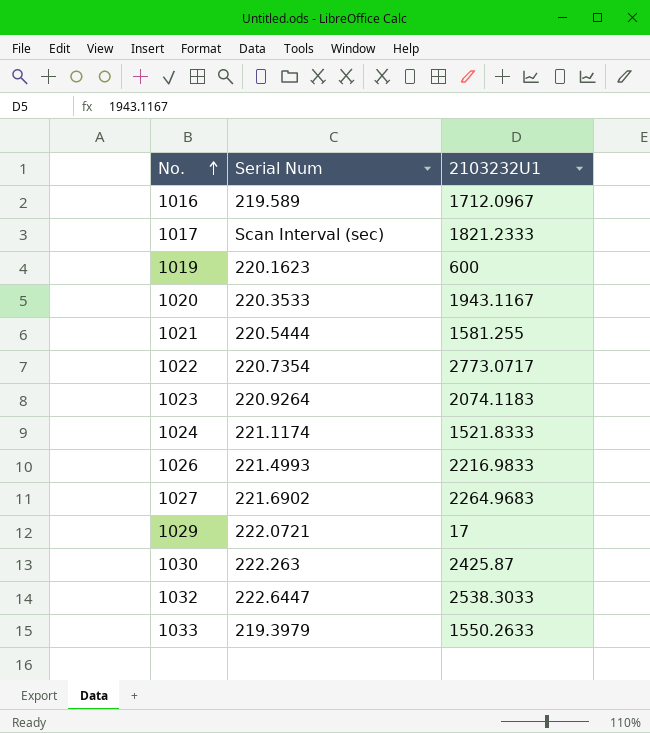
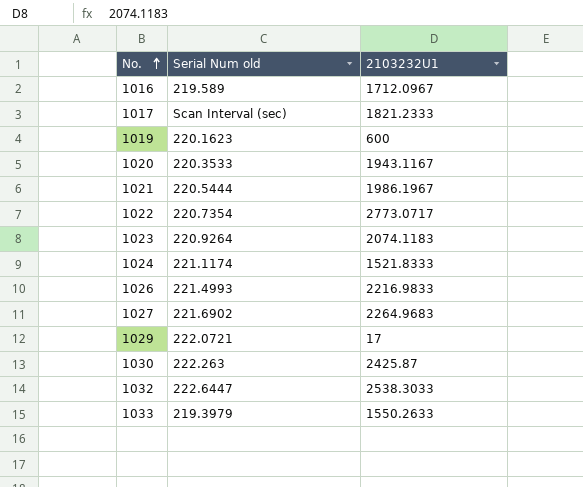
column name: Serial Num -> Serial Num old
1021 | 2103232U1: 1581.255 -> 1986.1967

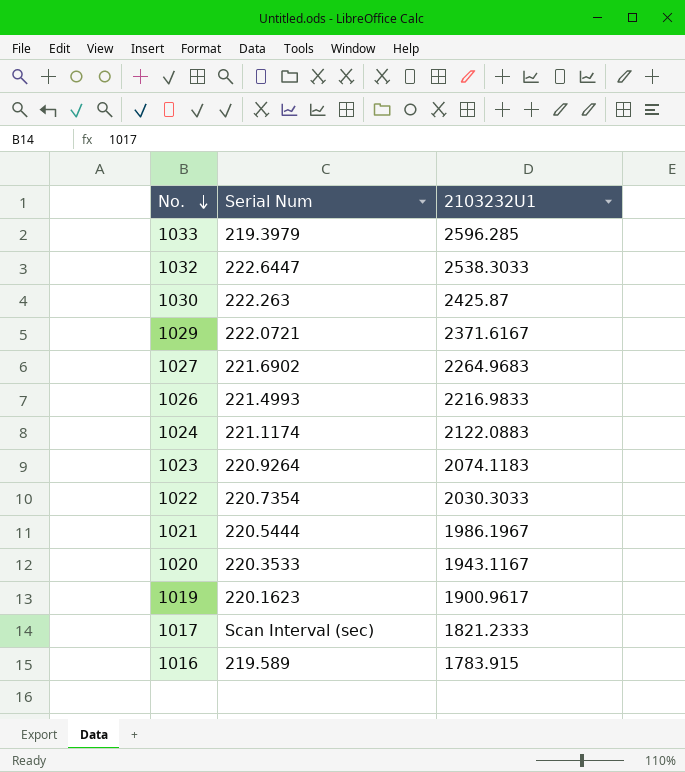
row order: No. ascending -> No. descending
column name: Serial Num old -> Serial Num
1033 | 2103232U1: 1550.2633 -> 2596.285
1029 | 2103232U1: 17 -> 2371.6167
1024 | 2103232U1: 1521.8333 -> 2122.0883
1022 | 2103232U1: 2773.0717 -> 2030.3033
1019 | 2103232U1: 600 -> 1900.9617
1016 | 2103232U1: 1712.0967 -> 1783.915

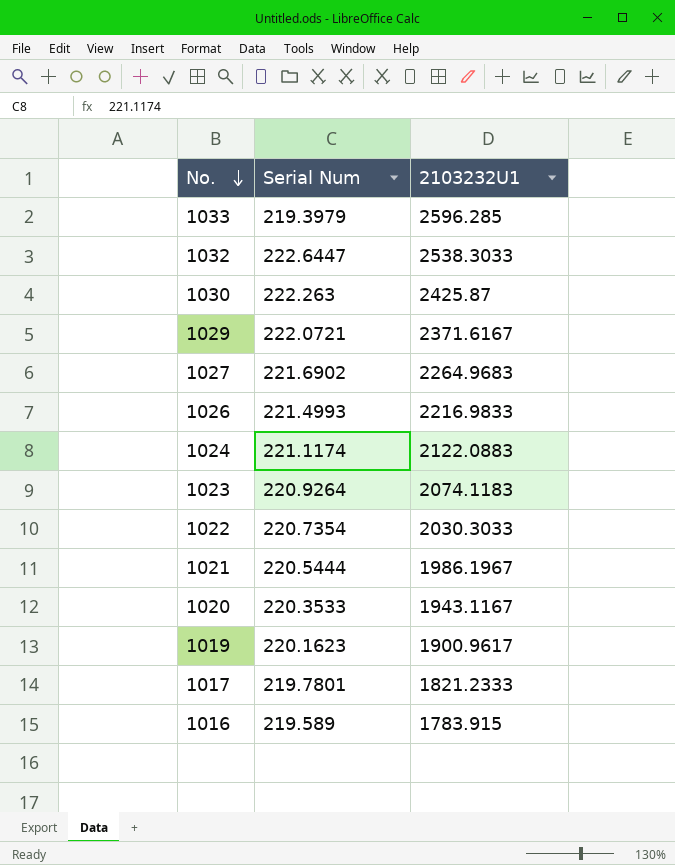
1017 | Serial Num: Scan Interval (sec) -> 219.7801

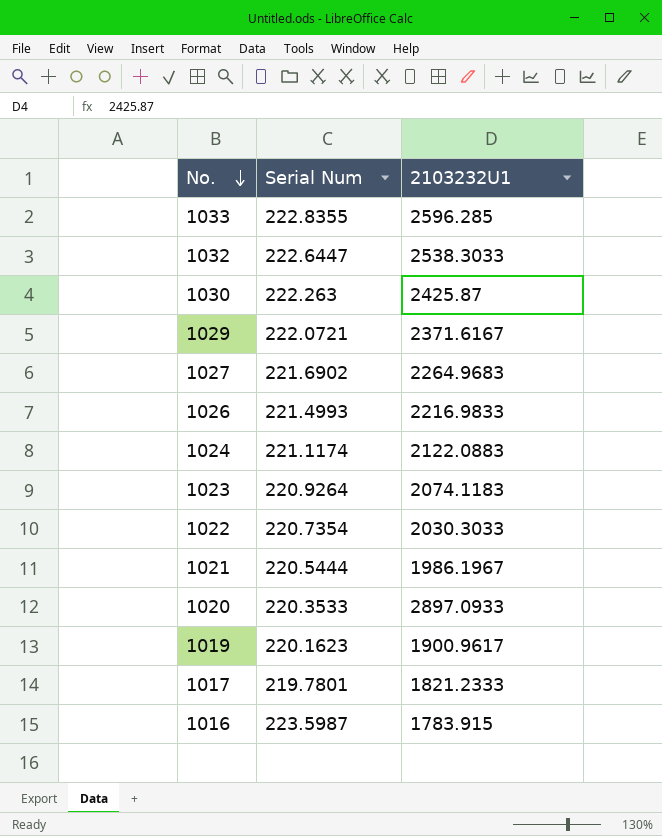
1033 | Serial Num: 219.3979 -> 222.8355
1020 | 2103232U1: 1943.1167 -> 2897.0933
1016 | Serial Num: 219.589 -> 223.5987

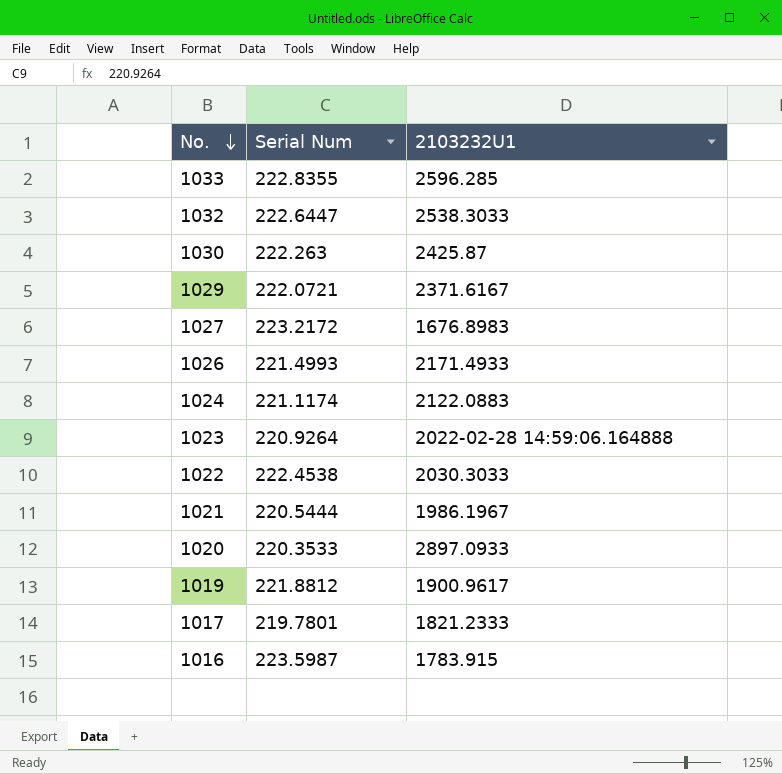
1027 | Serial Num: 221.6902 -> 223.2172
1027 | 2103232U1: 2264.9683 -> 1676.8983
1026 | 2103232U1: 2216.9833 -> 2171.4933
1023 | 2103232U1: 2074.1183 -> 2022-02-28 14:59:06.164888
1022 | Serial Num: 220.7354 -> 222.4538
1019 | Serial Num: 220.1623 -> 221.8812

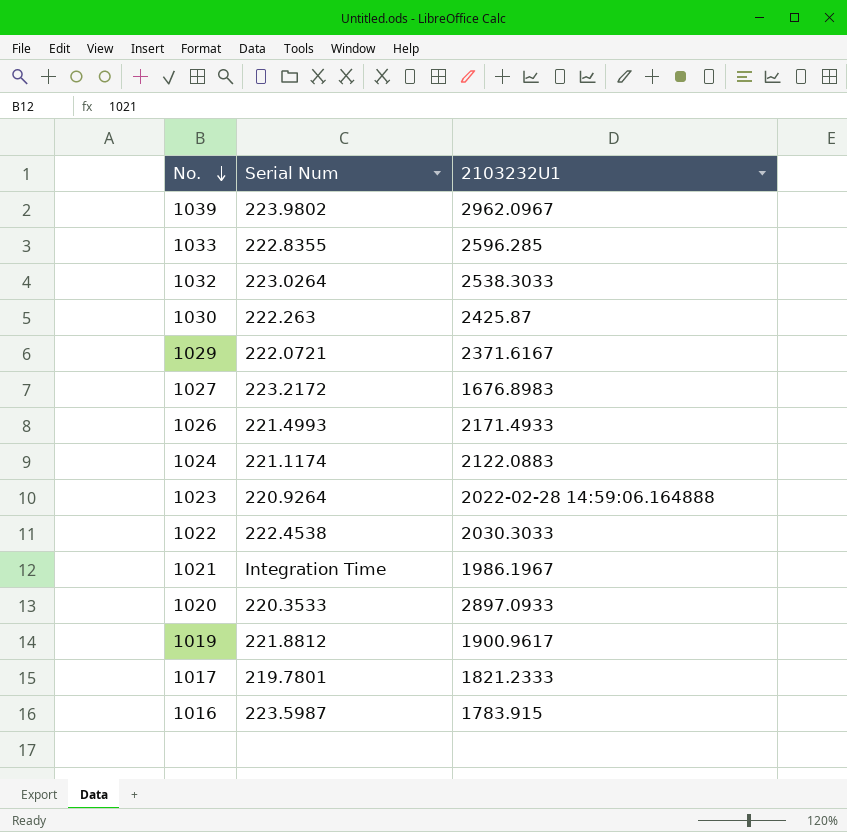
row 1039: none -> 223.9802 | 2962.0967
1032 | Serial Num: 222.6447 -> 223.0264
1021 | Serial Num: 220.5444 -> Integration Time

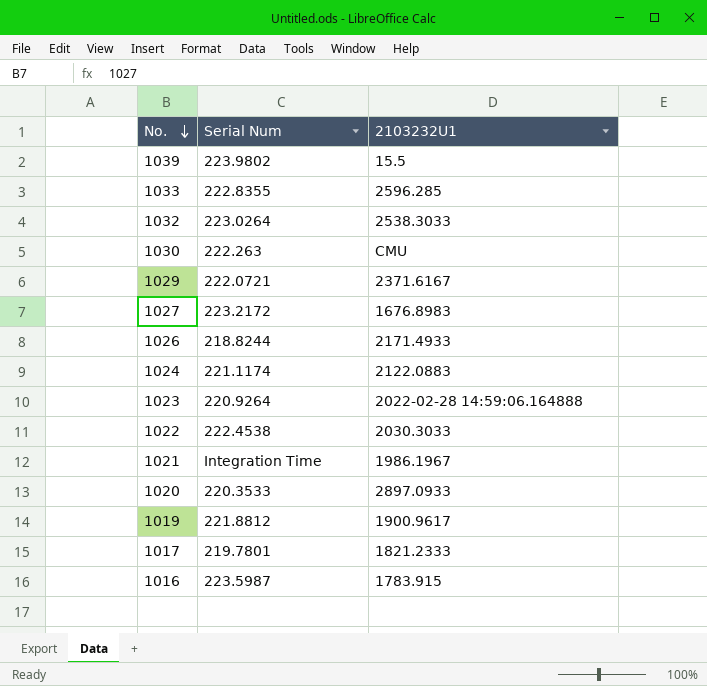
1039 | 2103232U1: 2962.0967 -> 15.5
1030 | 2103232U1: 2425.87 -> CMU
1026 | Serial Num: 221.4993 -> 218.8244

